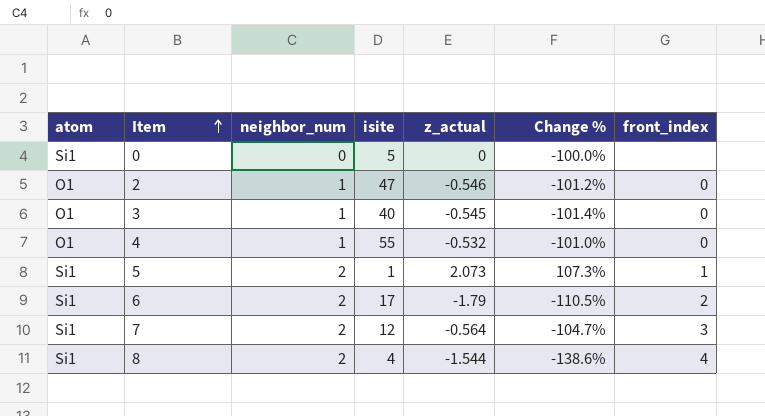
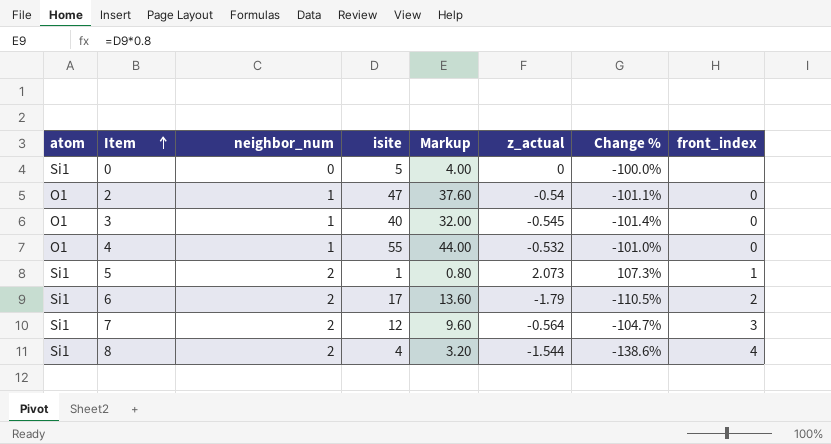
column Markup | formula: none -> [isite] * 0.8
2 | z_actual: -0.546 -> -0.54
2 | Change %: -101.2% -> -101.1%

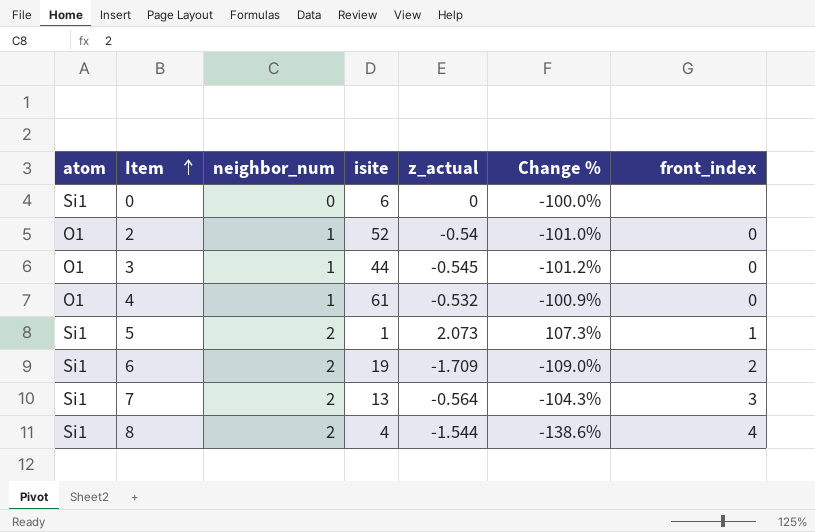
column Markup | formula: [isite] * 0.8 -> none
0 | isite: 5 -> 6
2 | isite: 47 -> 52
2 | Change %: -101.1% -> -101.0%
3 | isite: 40 -> 44
3 | Change %: -101.4% -> -101.2%
4 | isite: 55 -> 61
4 | Change %: -101.0% -> -100.9%
6 | isite: 17 -> 19
6 | z_actual: -1.79 -> -1.709
6 | Change %: -110.5% -> -109.0%
7 | isite: 12 -> 13
7 | Change %: -104.7% -> -104.3%

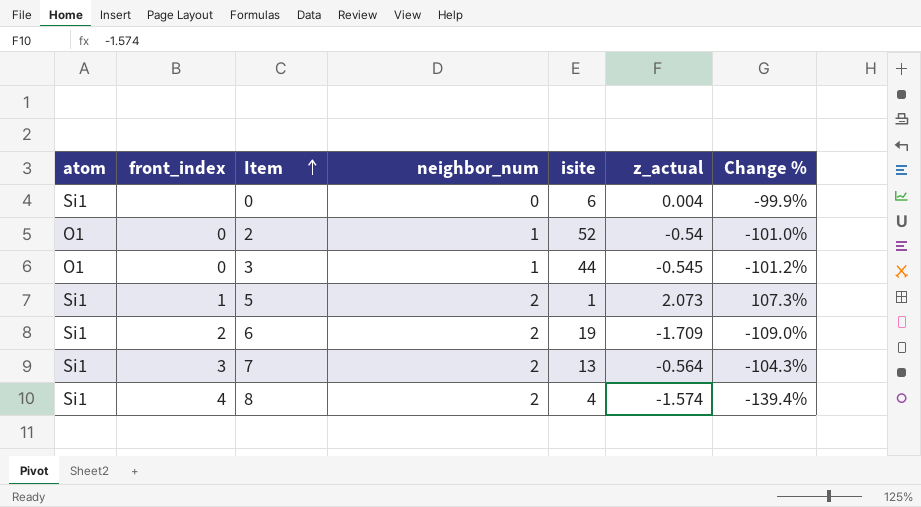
column front_index | position: 7 -> 2
row 4: O1 | 1 | 61 | -0.532 | -100.9% | 0 -> none
0 | z_actual: 0 -> 0.004
0 | Change %: -100.0% -> -99.9%
8 | z_actual: -1.544 -> -1.574
8 | Change %: -138.6% -> -139.4%

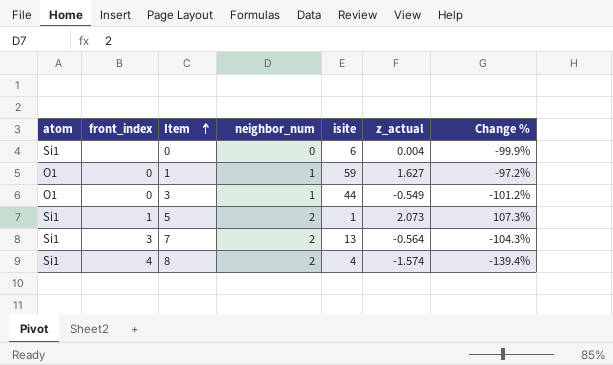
row 2: O1 | 0 | 1 | 52 | -0.54 | -101.0% -> none
row 6: Si1 | 2 | 2 | 19 | -1.709 | -109.0% -> none
row 1: none -> O1 | 0 | 1 | 59 | 1.627 | -97.2%
3 | z_actual: -0.545 -> -0.549

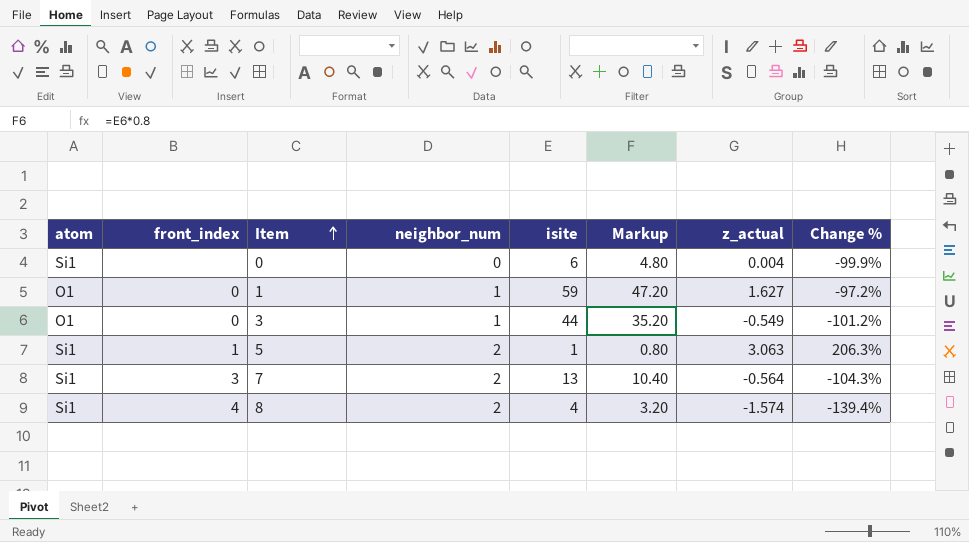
column Markup | formula: none -> [isite] * 0.8
5 | z_actual: 2.073 -> 3.063
5 | Change %: 107.3% -> 206.3%

